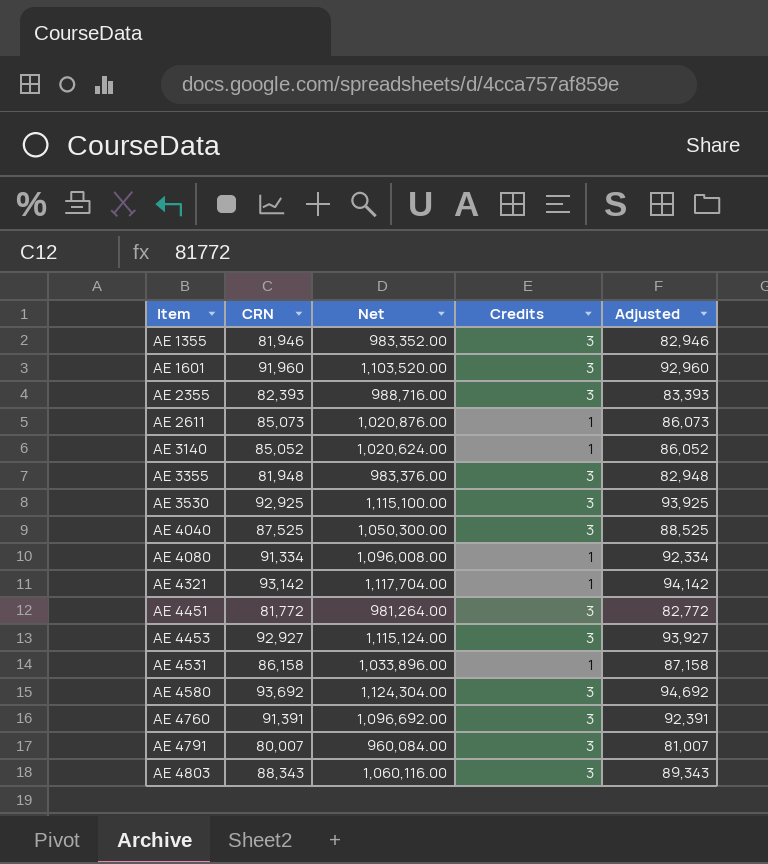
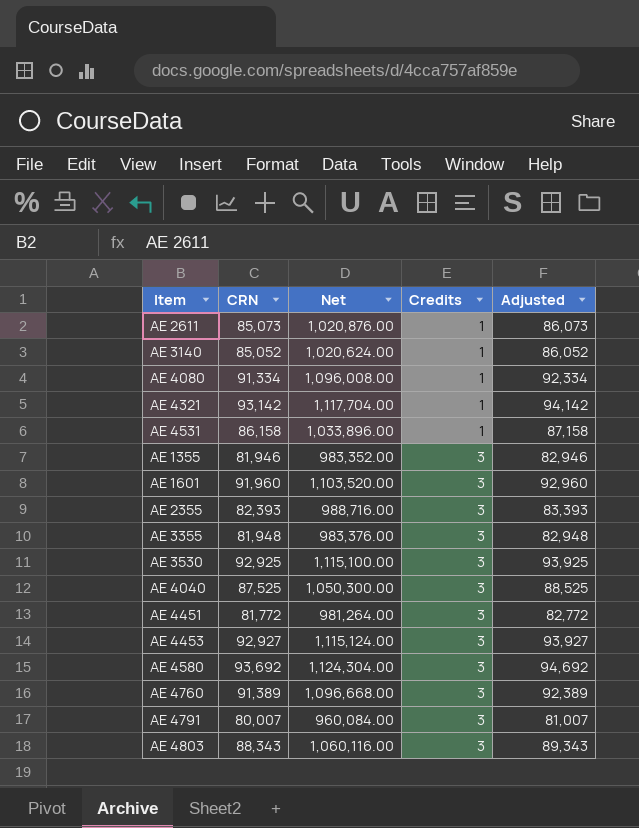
row order: Item ascending -> Credits ascending
AE 4760 | CRN: 91,391 -> 91,389
AE 4760 | Net: 1,096,692.00 -> 1,096,668.00
AE 4760 | Adjusted: 92,391 -> 92,389

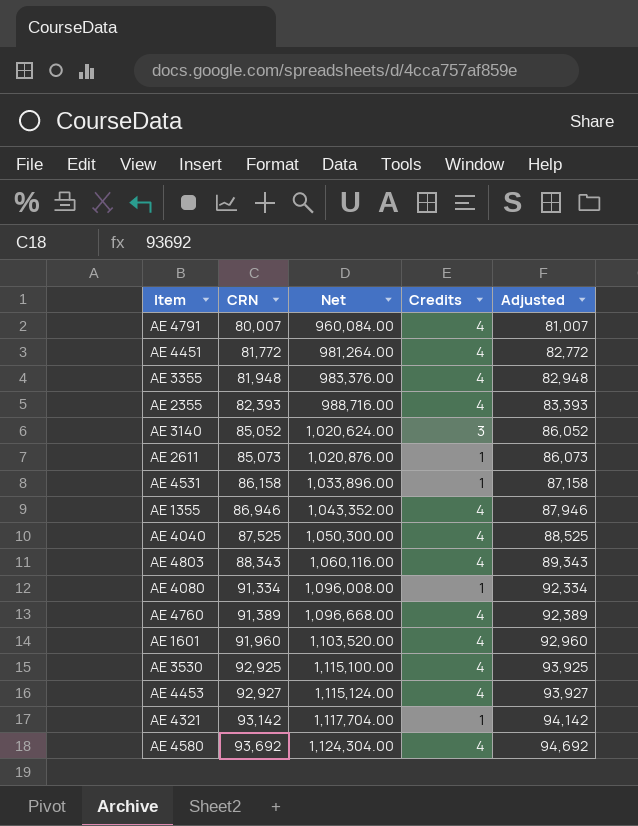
row order: Credits ascending -> CRN ascending
AE 4791 | Credits: 3 -> 4
AE 4451 | Credits: 3 -> 4
AE 3355 | Credits: 3 -> 4
AE 2355 | Credits: 3 -> 4
AE 3140 | Credits: 1 -> 3
AE 1355 | CRN: 81,946 -> 86,946
AE 1355 | Net: 983,352.00 -> 1,043,352.00
AE 1355 | Credits: 3 -> 4
AE 1355 | Adjusted: 82,946 -> 87,946
AE 4040 | Credits: 3 -> 4
AE 4803 | Credits: 3 -> 4
AE 4760 | Credits: 3 -> 4
AE 1601 | Credits: 3 -> 4
AE 3530 | Credits: 3 -> 4
AE 4453 | Credits: 3 -> 4
AE 4580 | Credits: 3 -> 4

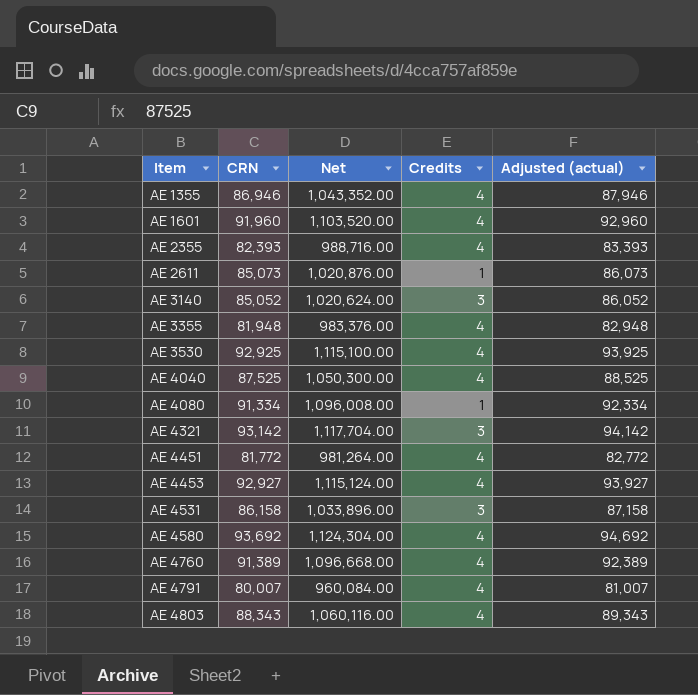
row order: CRN ascending -> Item ascending
column name: Adjusted -> Adjusted (actual)
AE 4321 | Credits: 1 -> 3
AE 4531 | Credits: 1 -> 3

